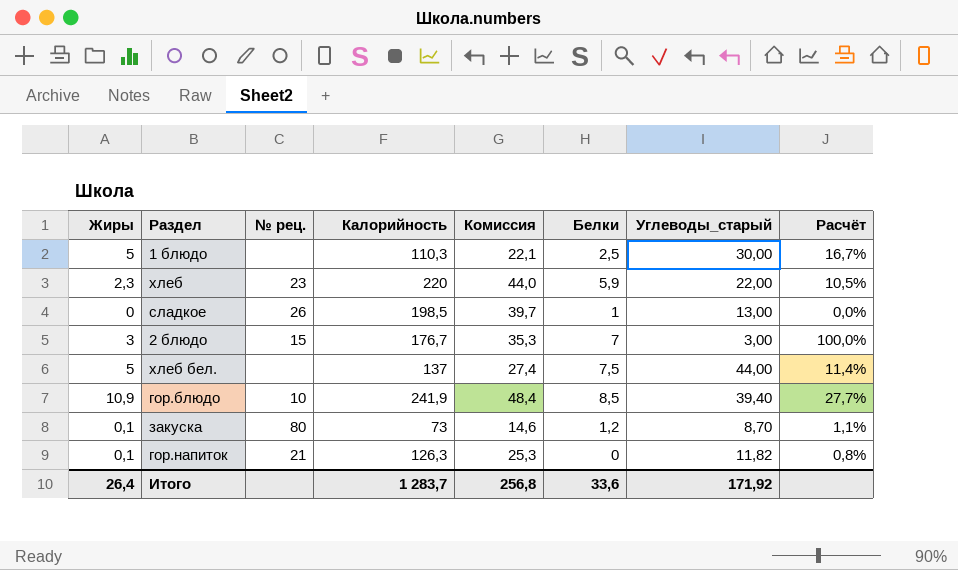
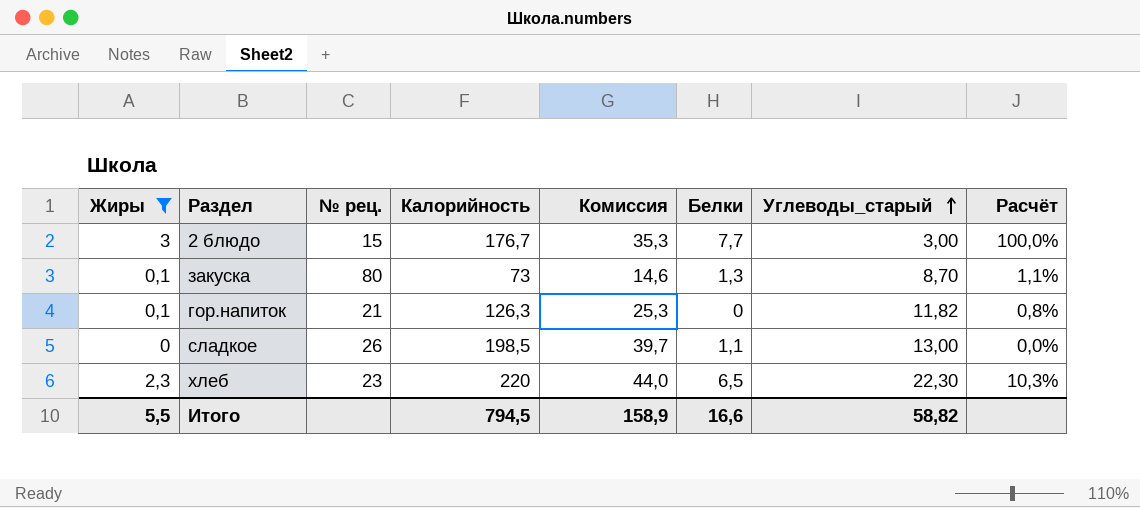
filter: none -> Жиры <= 3
row order: none -> Углеводы_старый ascending
2 блюдо | Белки: 7 -> 7,7
закуска | Белки: 1,2 -> 1,3
сладкое | Белки: 1 -> 1,1
хлеб | Белки: 5,9 -> 6,5
хлеб | Углеводы_старый: 22,00 -> 22,30
хлеб | Расчёт: 10,5% -> 10,3%
Итого | Жиры: 26,4 -> 5,5
Итого | Калорийность: 1 283,7 -> 794,5
Итого | Комиссия: 256,8 -> 158,9
Итого | Белки: 33,6 -> 16,6
Итого | Углеводы_старый: 171,92 -> 58,82

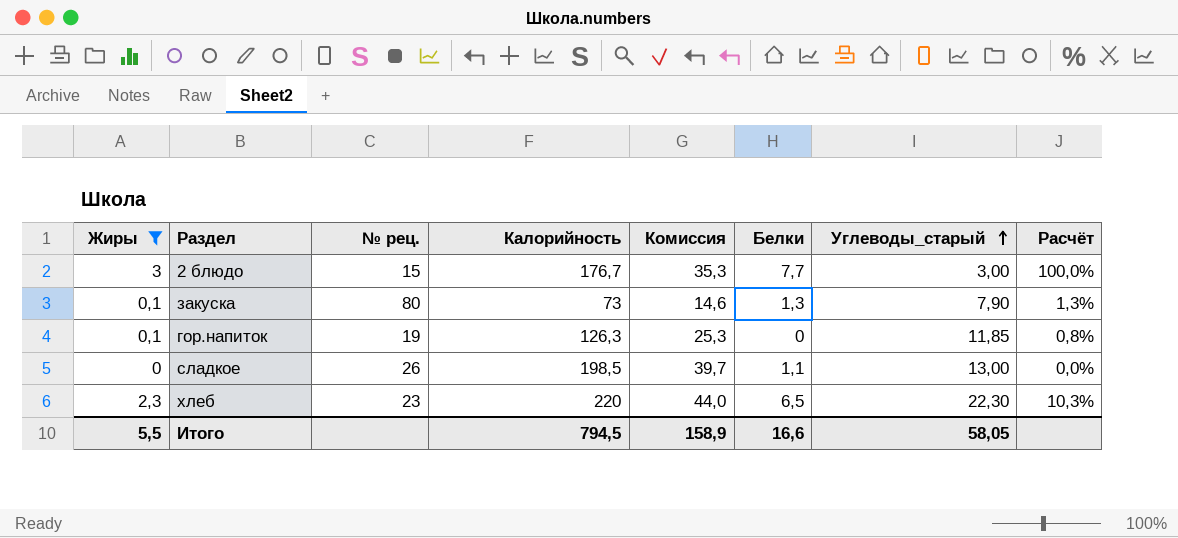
закуска | Углеводы_старый: 8,70 -> 7,90
закуска | Расчёт: 1,1% -> 1,3%
гор.напиток | № рец.: 21 -> 19
гор.напиток | Углеводы_старый: 11,82 -> 11,85
Итого | Углеводы_старый: 58,82 -> 58,05

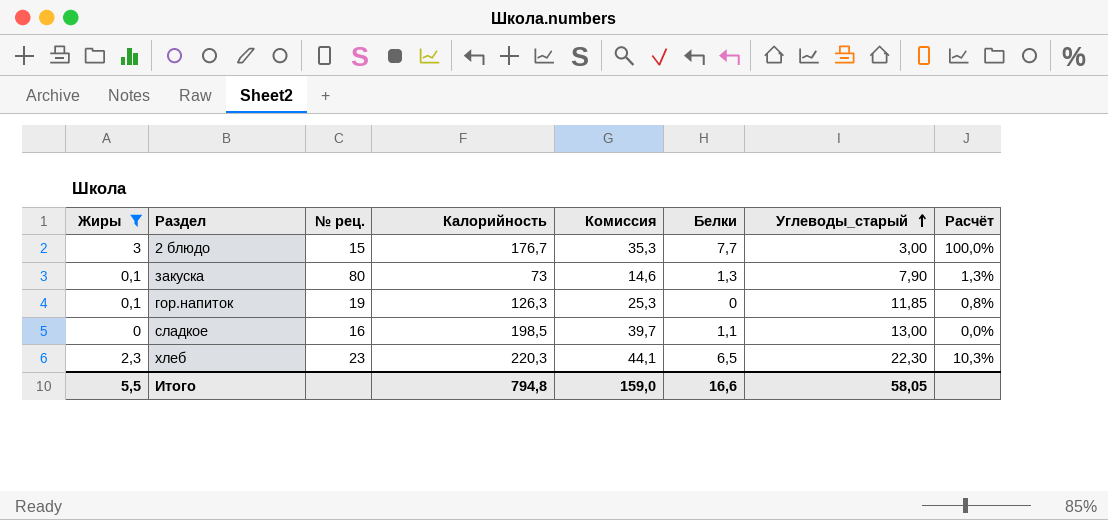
сладкое | № рец.: 26 -> 16
хлеб | Калорийность: 220 -> 220,3
хлеб | Комиссия: 44,0 -> 44,1
Итого | Калорийность: 794,5 -> 794,8
Итого | Комиссия: 158,9 -> 159,0

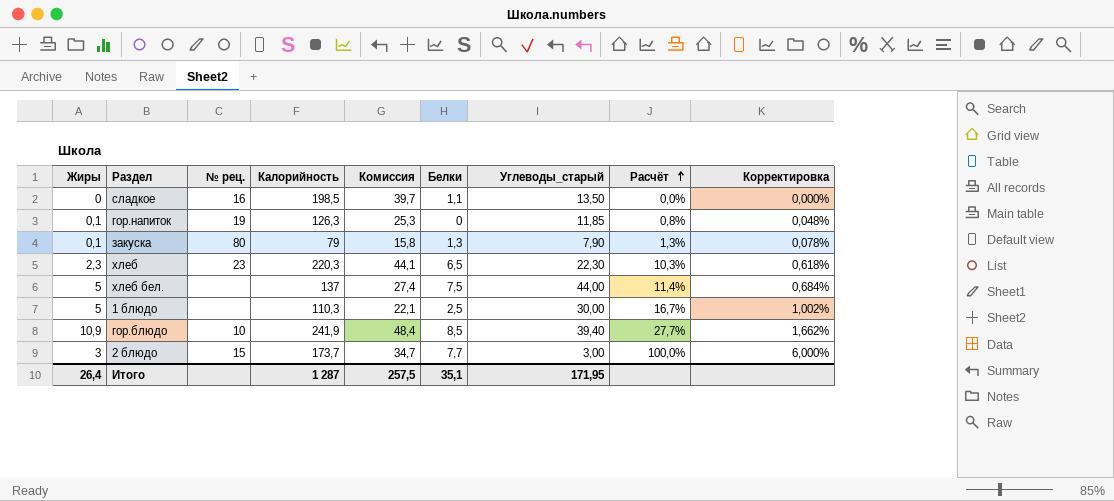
filter: Жиры <= 3 -> none
row order: Углеводы_старый ascending -> Расчёт ascending
column Корректировка | formula: none -> [Расчёт] * 0,06
сладкое | Углеводы_старый: 13,00 -> 13,50
закуска | Калорийность: 73 -> 79
закуска | Комиссия: 14,6 -> 15,8
2 блюдо | Калорийность: 176,7 -> 173,7
2 блюдо | Комиссия: 35,3 -> 34,7
Итого | Жиры: 5,5 -> 26,4
Итого | Калорийность: 794,8 -> 1 287
Итого | Комиссия: 159,0 -> 257,5
Итого | Белки: 16,6 -> 35,1
Итого | Углеводы_старый: 58,05 -> 171,95

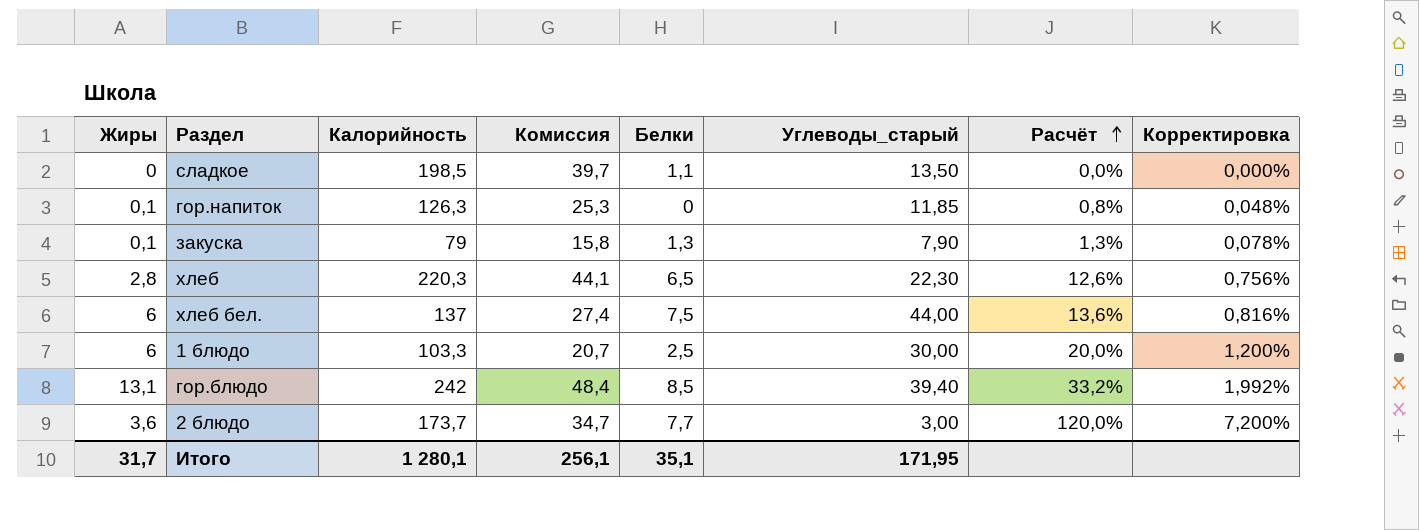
column № рец. | position: 3 -> none
хлеб | Жиры: 2,3 -> 2,8
хлеб | Расчёт: 10,3% -> 12,6%
хлеб | Корректировка: 0,618% -> 0,756%
хлеб бел. | Жиры: 5 -> 6
хлеб бел. | Расчёт: 11,4% -> 13,6%
хлеб бел. | Корректировка: 0,684% -> 0,816%
1 блюдо | Жиры: 5 -> 6
1 блюдо | Калорийность: 110,3 -> 103,3
1 блюдо | Комиссия: 22,1 -> 20,7
1 блюдо | Расчёт: 16,7% -> 20,0%
1 блюдо | Корректировка: 1,002% -> 1,200%
гор.блюдо | Жиры: 10,9 -> 13,1
гор.блюдо | Калорийность: 241,9 -> 242
гор.блюдо | Расчёт: 27,7% -> 33,2%
гор.блюдо | Корректировка: 1,662% -> 1,992%
2 блюдо | Жиры: 3 -> 3,6
2 блюдо | Расчёт: 100,0% -> 120,0%
2 блюдо | Корректировка: 6,000% -> 7,200%
Итого | Жиры: 26,4 -> 31,7
Итого | Калорийность: 1 287 -> 1 280,1
Итого | Комиссия: 257,5 -> 256,1

